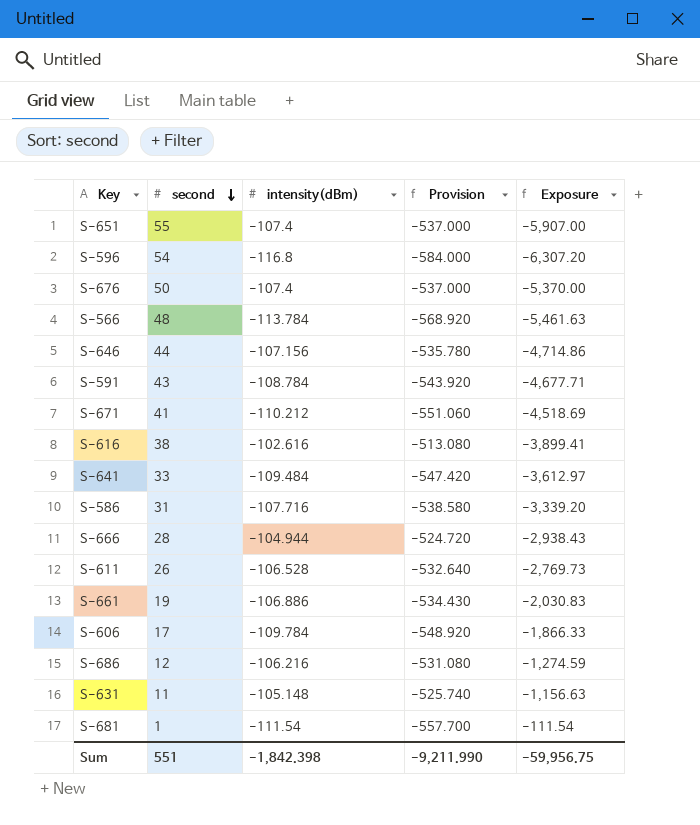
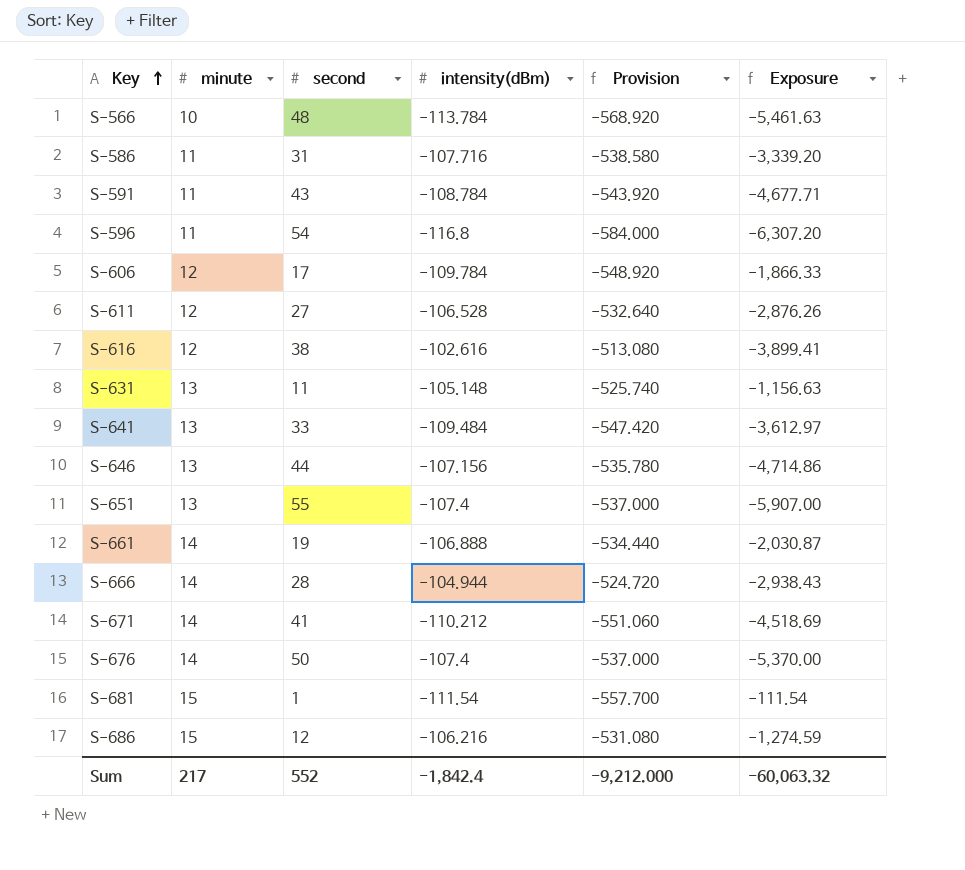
row order: second descending -> Key ascending
column minute | position: none -> 2
S-611 | second: 26 -> 27
S-611 | Exposure: -2,769.73 -> -2,876.26
S-661 | intensity(dBm): -106.886 -> -106.888
S-661 | Provision: -534.430 -> -534.440
S-661 | Exposure: -2,030.83 -> -2,030.87
Sum | second: 551 -> 552
Sum | intensity(dBm): -1,842.398 -> -1,842.4
Sum | Provision: -9,211.990 -> -9,212.000
Sum | Exposure: -59,956.75 -> -60,063.32

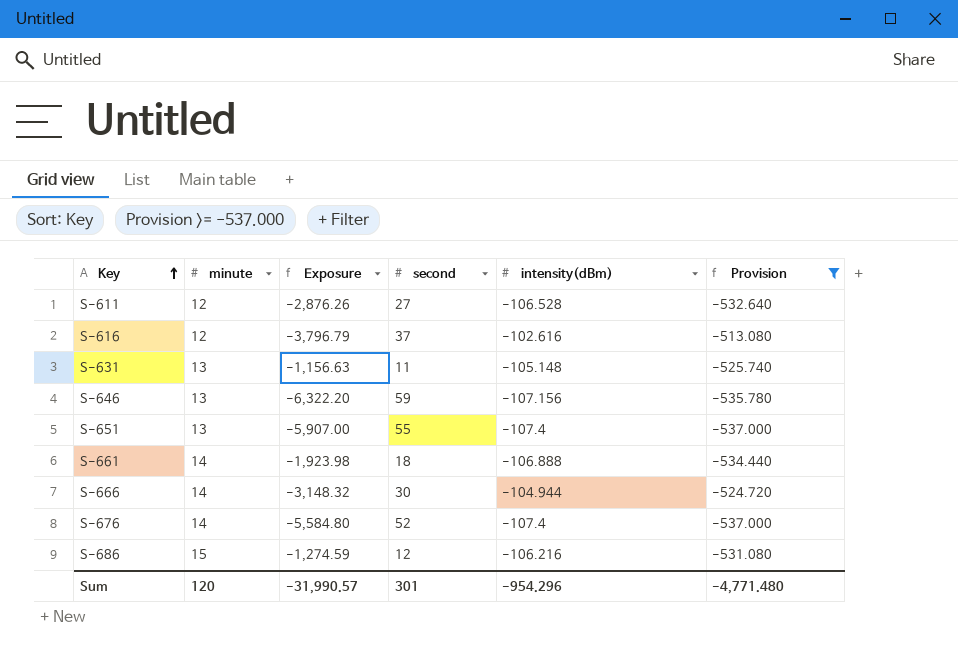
filter: none -> Provision >= -537.000
column Exposure | position: 6 -> 3
S-616 | Exposure: -3,899.41 -> -3,796.79
S-616 | second: 38 -> 37
S-646 | Exposure: -4,714.86 -> -6,322.20
S-646 | second: 44 -> 59
S-661 | Exposure: -2,030.87 -> -1,923.98
S-661 | second: 19 -> 18
S-666 | Exposure: -2,938.43 -> -3,148.32
S-666 | second: 28 -> 30
S-676 | Exposure: -5,370.00 -> -5,584.80
S-676 | second: 50 -> 52
Sum | minute: 217 -> 120
Sum | Exposure: -60,063.32 -> -31,990.57
Sum | second: 552 -> 301
Sum | intensity(dBm): -1,842.4 -> -954.296
Sum | Provision: -9,212.000 -> -4,771.480

